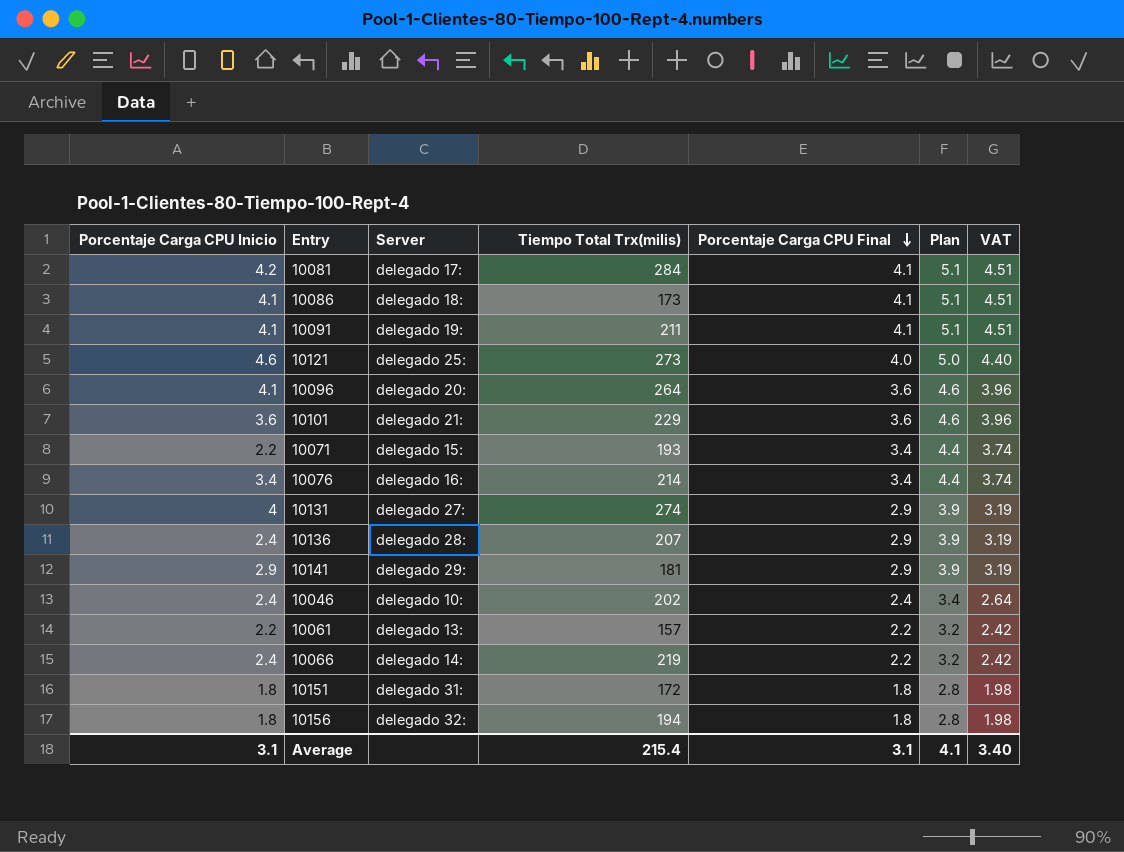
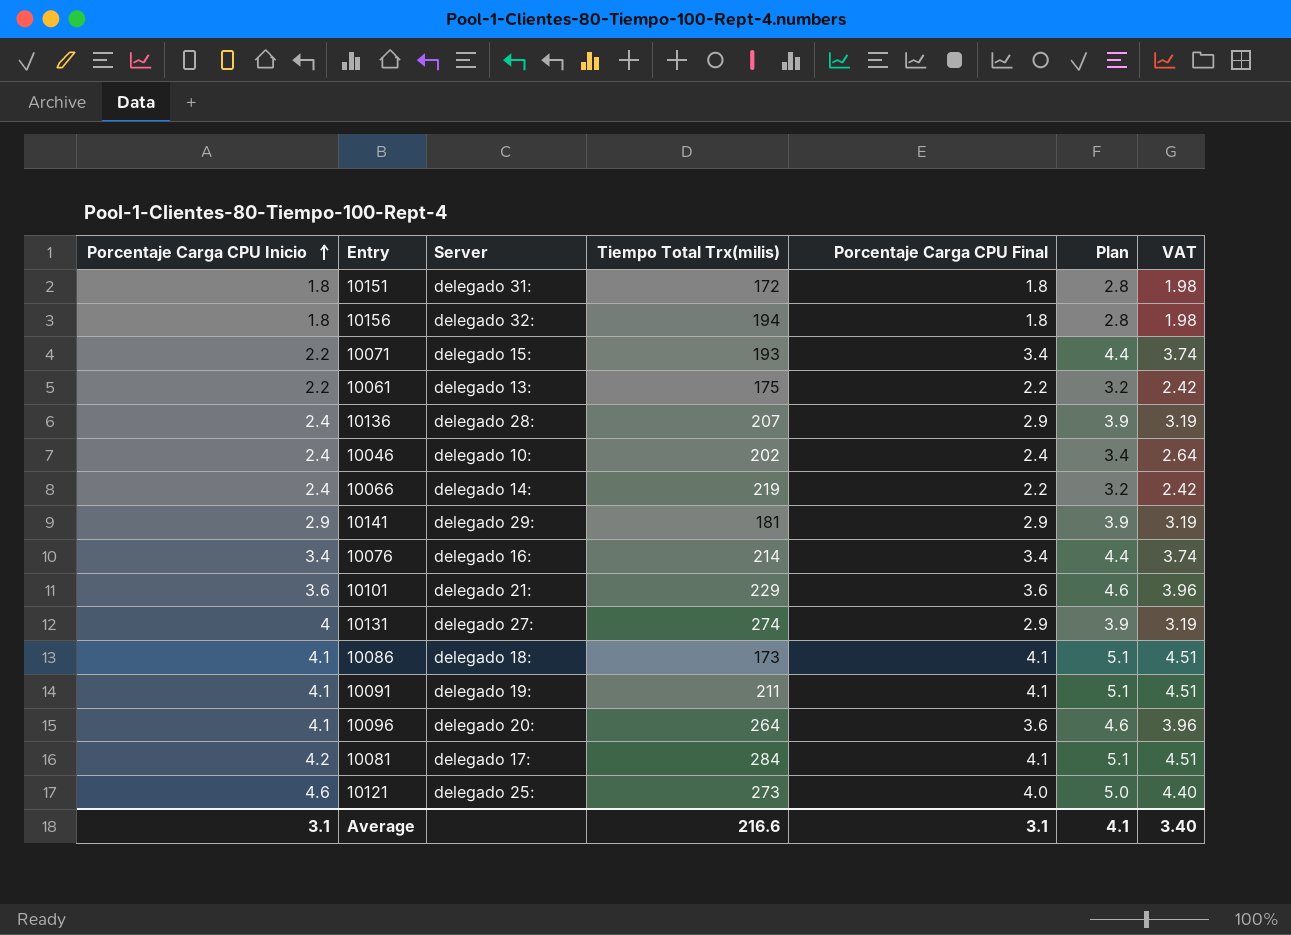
row order: Porcentaje Carga CPU Final descending -> Porcentaje Carga CPU Inicio ascending
10061 | Tiempo Total Trx(milis): 157 -> 175
Average | Tiempo Total Trx(milis): 215.4 -> 216.6

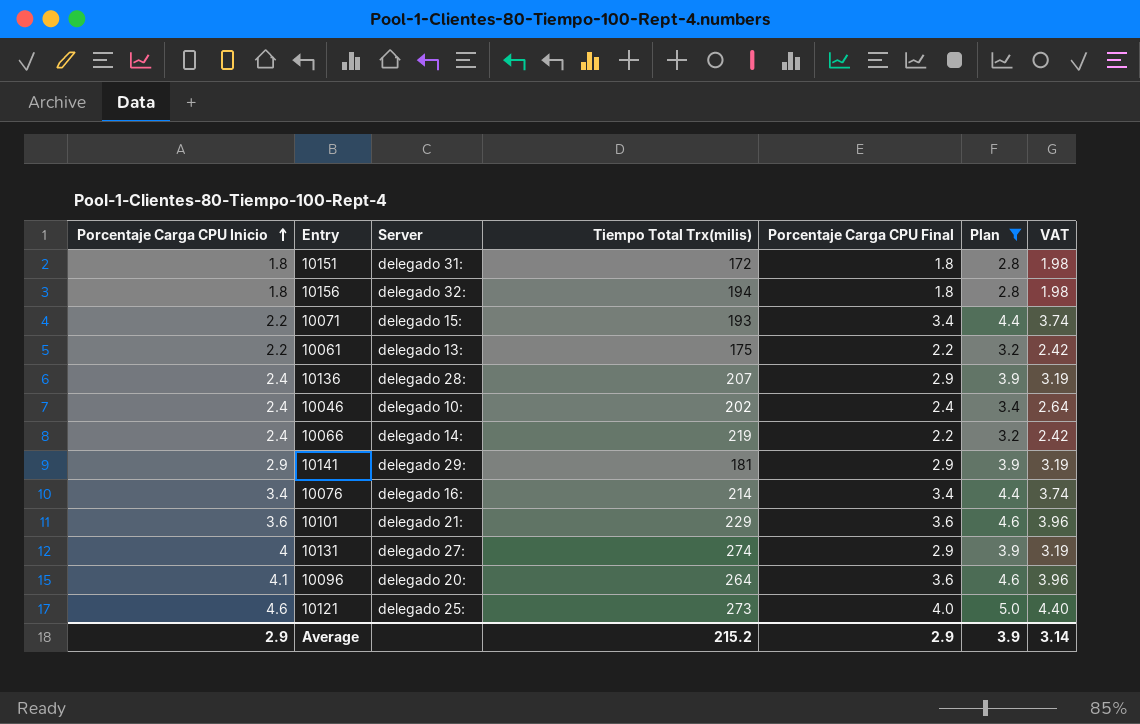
filter: none -> Plan != 5.1
Average | Porcentaje Carga CPU Inicio: 3.1 -> 2.9
Average | Tiempo Total Trx(milis): 216.6 -> 215.2
Average | Porcentaje Carga CPU Final: 3.1 -> 2.9
Average | Plan: 4.1 -> 3.9
Average | VAT: 3.40 -> 3.14

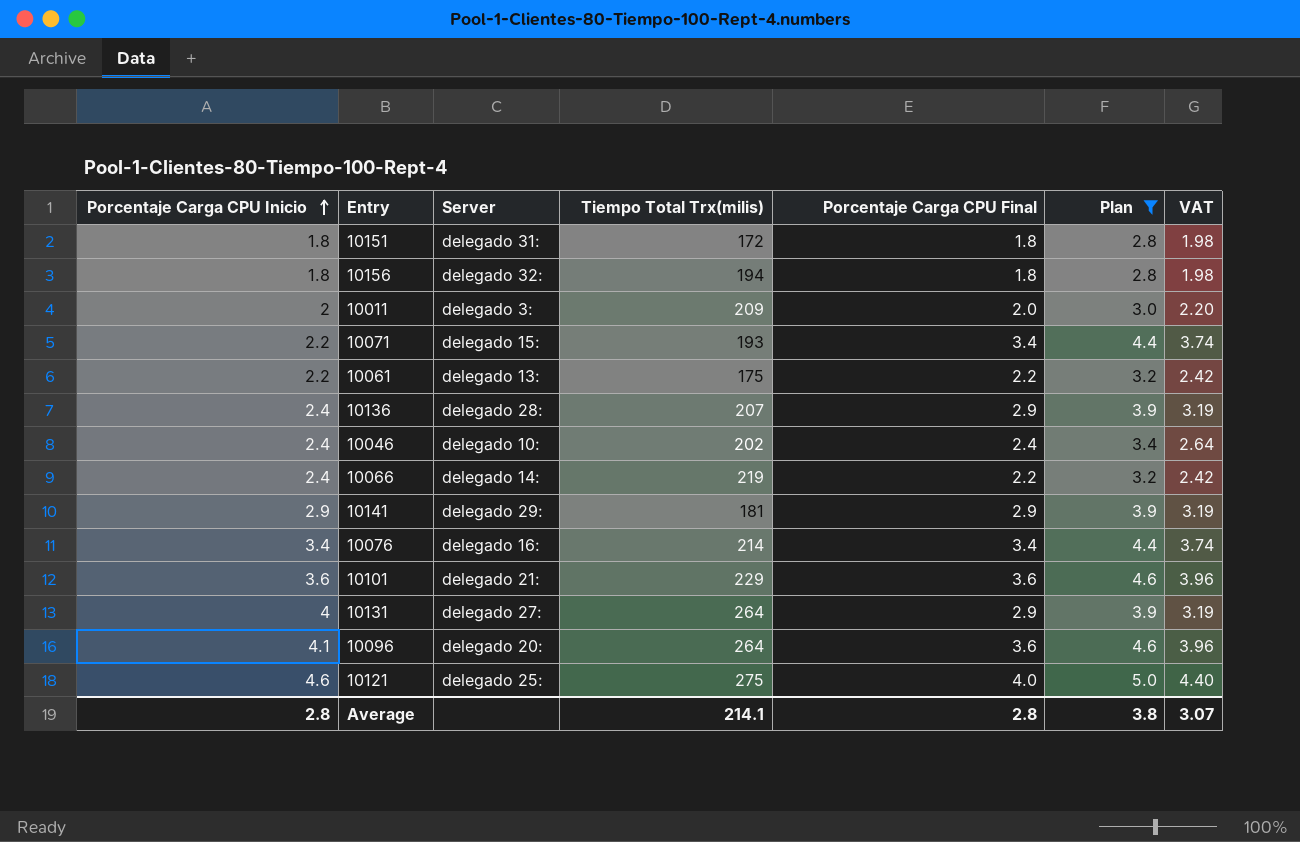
row 10011: none -> 2 | delegado 3: | 209 | 2.0 | 3.0 | 2.20
10131 | Tiempo Total Trx(milis): 274 -> 264
10121 | Tiempo Total Trx(milis): 273 -> 275
Average | Porcentaje Carga CPU Inicio: 2.9 -> 2.8
Average | Tiempo Total Trx(milis): 215.2 -> 214.1
Average | Porcentaje Carga CPU Final: 2.9 -> 2.8
Average | Plan: 3.9 -> 3.8
Average | VAT: 3.14 -> 3.07

